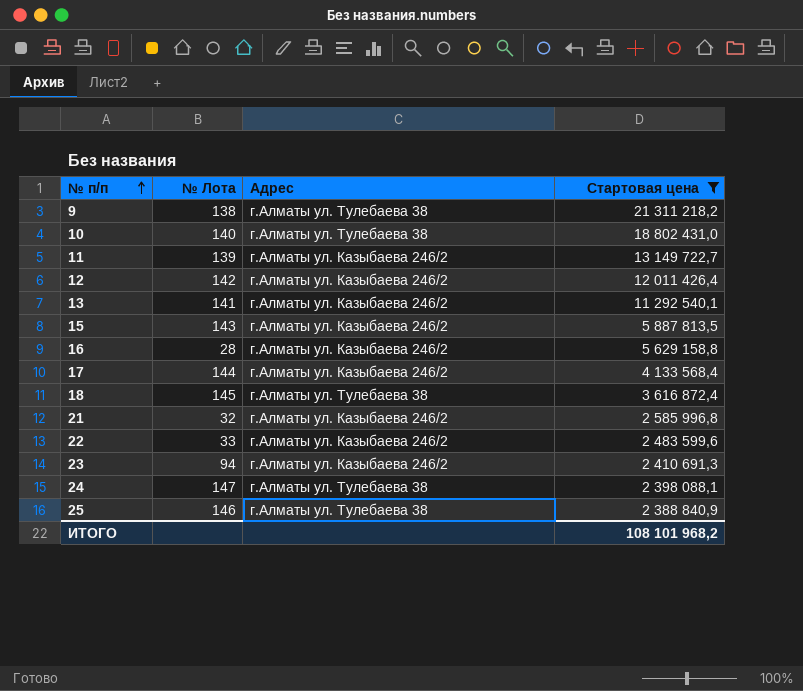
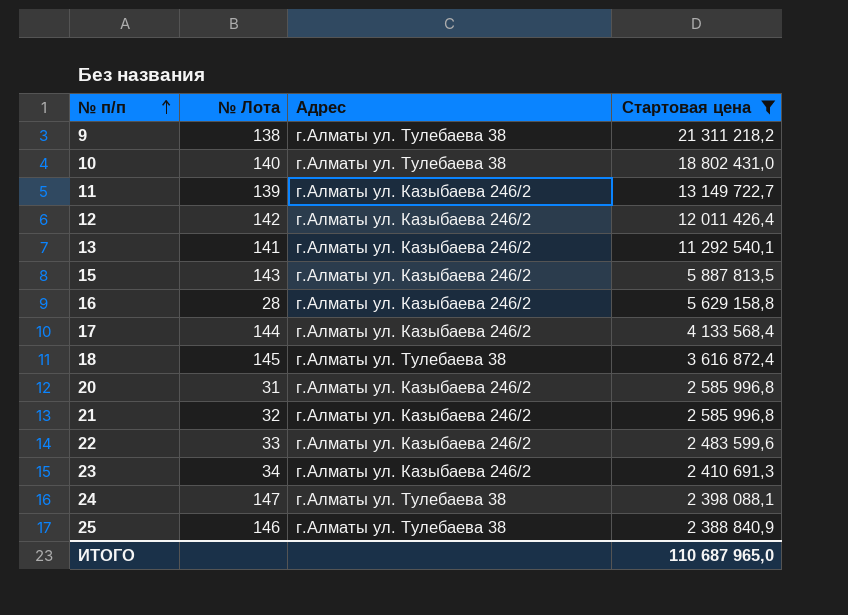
row 20: none -> 31 | г.Алматы ул. Казыбаева 246/2 | 2 585 996,8
23 | № Лота: 94 -> 34
ИТОГО | Стартовая цена: 108 101 968,2 -> 110 687 965,0

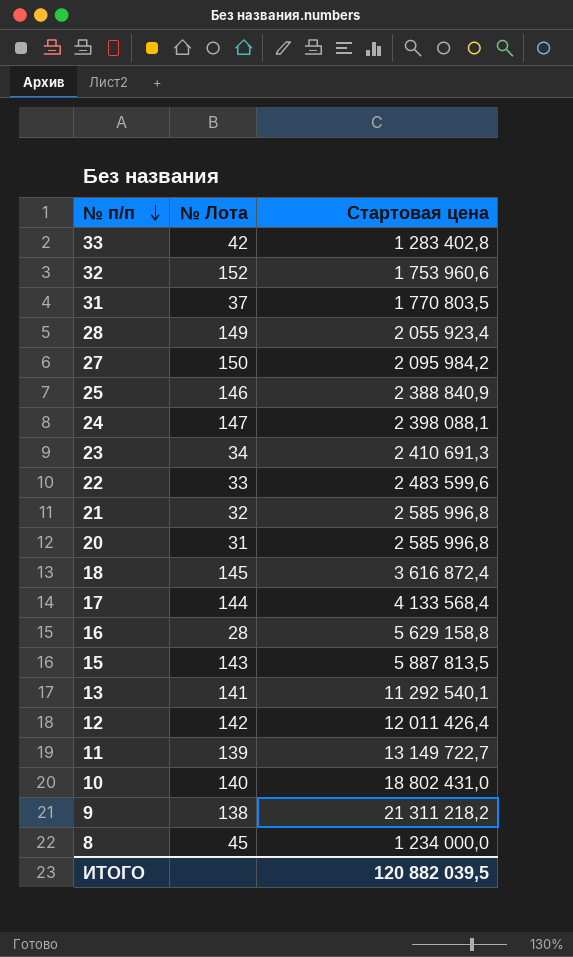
filter: Стартовая цена >= 2 388 840,9 -> none
row order: № п/п ascending -> № п/п descending
column Адрес | position: 3 -> none
ИТОГО | Стартовая цена: 110 687 965,0 -> 120 882 039,5

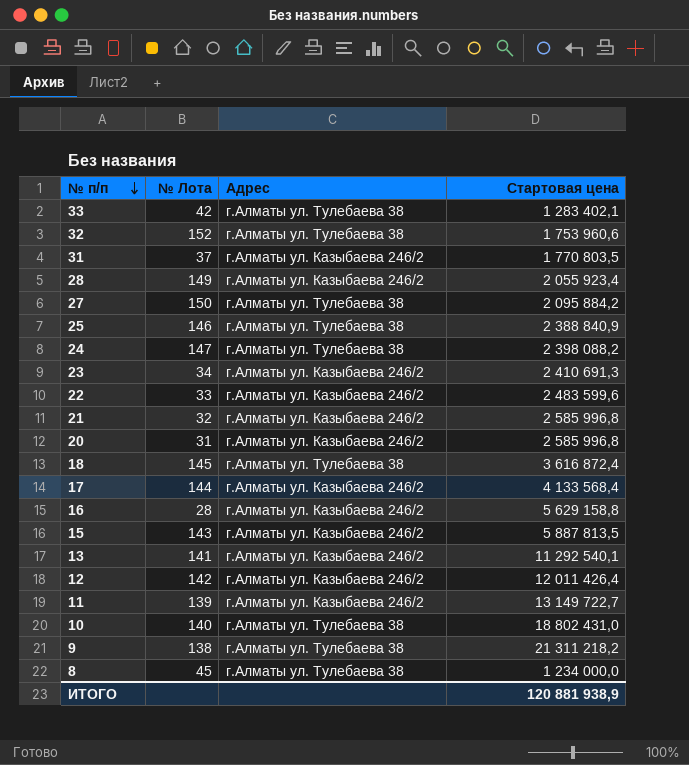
column Адрес | position: none -> 3
33 | Стартовая цена: 1 283 402,8 -> 1 283 402,1
27 | Стартовая цена: 2 095 984,2 -> 2 095 884,2
24 | Стартовая цена: 2 398 088,1 -> 2 398 088,2
ИТОГО | Стартовая цена: 120 882 039,5 -> 120 881 938,9

